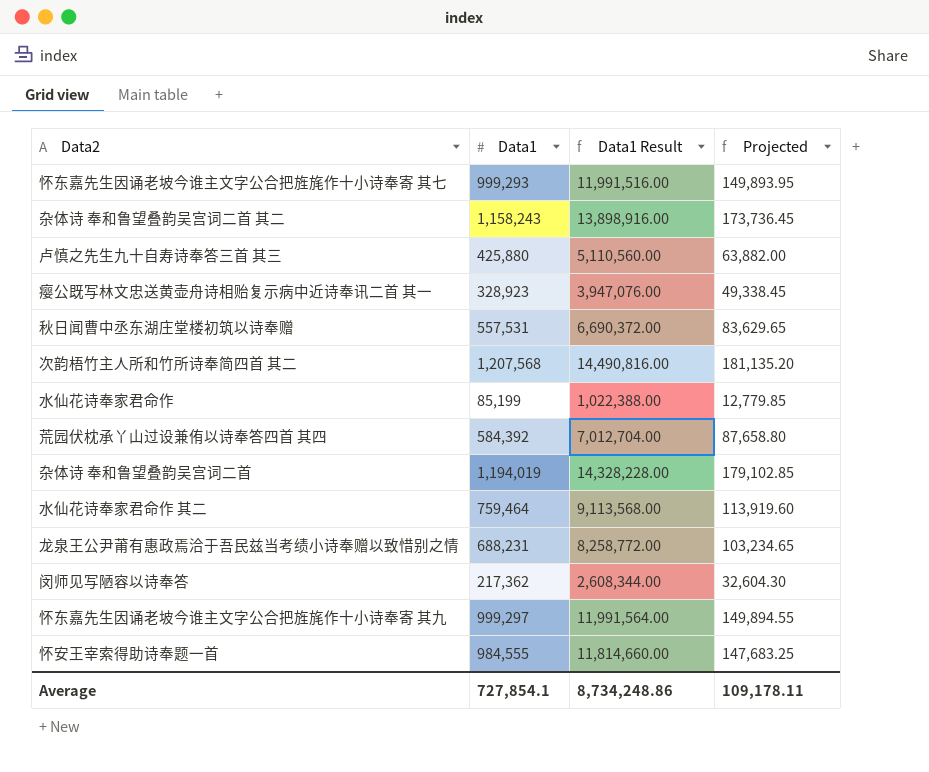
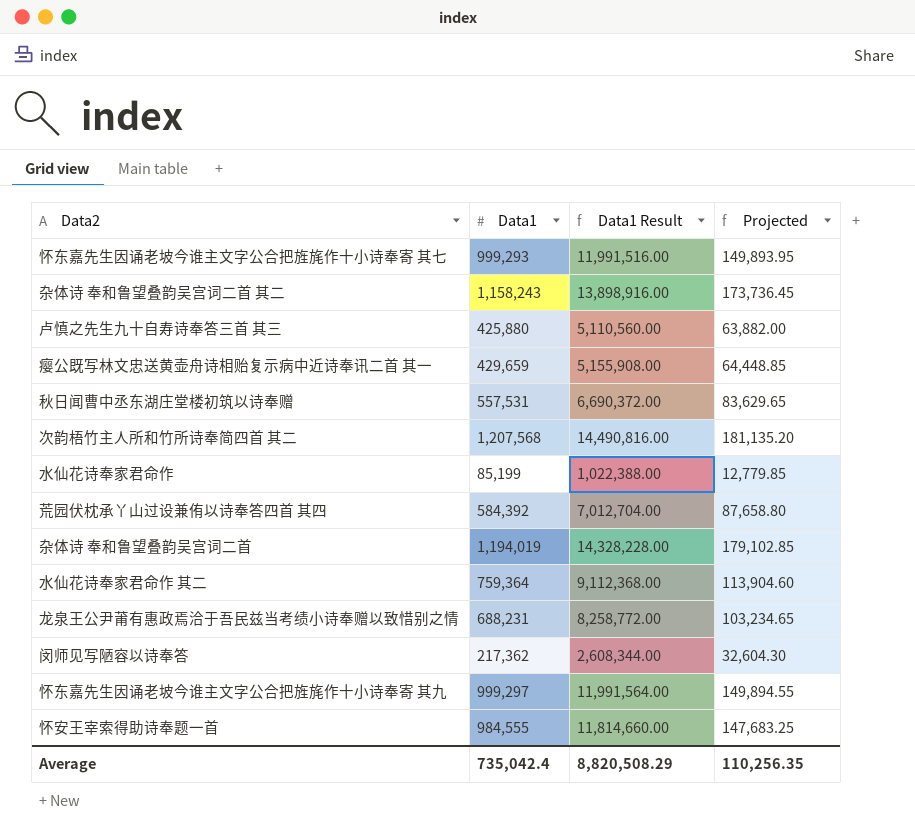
瘿公既写林文忠送黄壶舟诗相贻复示病中近诗奉讯二首 其一 | Data1: 328,923 -> 429,659
瘿公既写林文忠送黄壶舟诗相贻复示病中近诗奉讯二首 其一 | Data1 Result: 3,947,076.00 -> 5,155,908.00
瘿公既写林文忠送黄壶舟诗相贻复示病中近诗奉讯二首 其一 | Projected: 49,338.45 -> 64,448.85
水仙花诗奉家君命作 其二 | Data1: 759,464 -> 759,364
水仙花诗奉家君命作 其二 | Data1 Result: 9,113,568.00 -> 9,112,368.00
水仙花诗奉家君命作 其二 | Projected: 113,919.60 -> 113,904.60
Average | Data1: 727,854.1 -> 735,042.4
Average | Data1 Result: 8,734,248.86 -> 8,820,508.29
Average | Projected: 109,178.11 -> 110,256.35

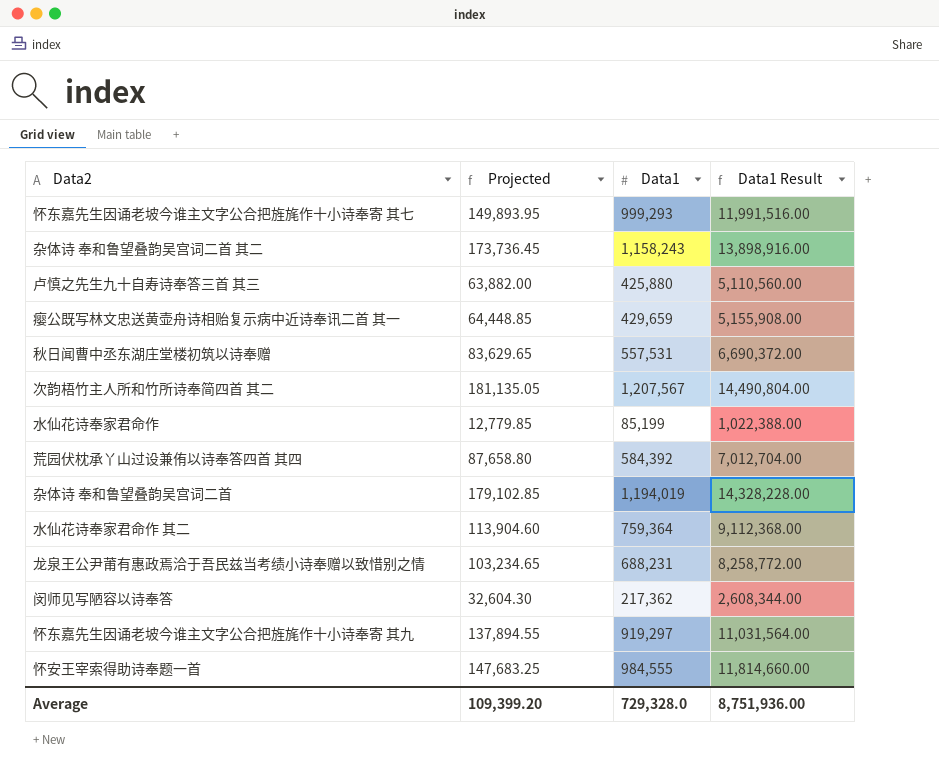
column Projected | position: 4 -> 2
次韵梧竹主人所和竹所诗奉简四首 其二 | Projected: 181,135.20 -> 181,135.05
次韵梧竹主人所和竹所诗奉简四首 其二 | Data1: 1,207,568 -> 1,207,567
次韵梧竹主人所和竹所诗奉简四首 其二 | Data1 Result: 14,490,816.00 -> 14,490,804.00
怀东嘉先生因诵老坡今谁主文字公合把旌旄作十小诗奉寄 其九 | Projected: 149,894.55 -> 137,894.55
怀东嘉先生因诵老坡今谁主文字公合把旌旄作十小诗奉寄 其九 | Data1: 999,297 -> 919,297
怀东嘉先生因诵老坡今谁主文字公合把旌旄作十小诗奉寄 其九 | Data1 Result: 11,991,564.00 -> 11,031,564.00
Average | Projected: 110,256.35 -> 109,399.20
Average | Data1: 735,042.4 -> 729,328.0
Average | Data1 Result: 8,820,508.29 -> 8,751,936.00

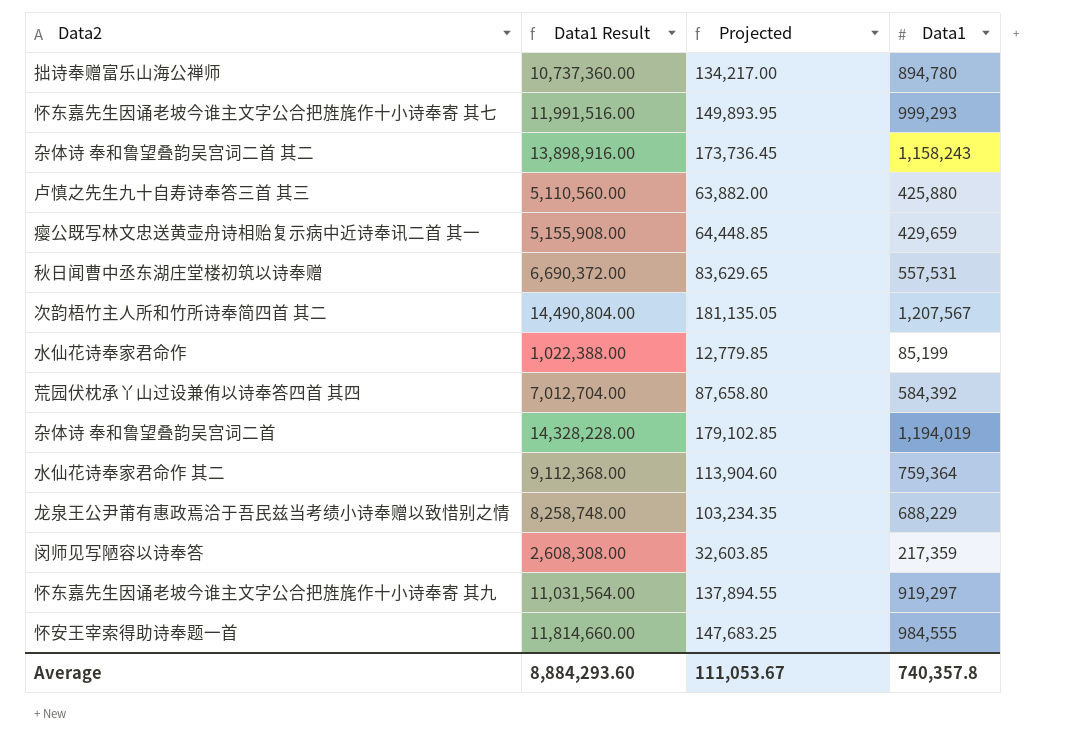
column Data1 Result | position: 4 -> 2
row 拙诗奉赠富乐山海公禅师: none -> 10,737,360.00 | 134,217.00 | 894,780
龙泉王公尹莆有惠政焉洽于吾民兹当考绩小诗奉赠以致惜别之情 | Data1 Result: 8,258,772.00 -> 8,258,748.00
龙泉王公尹莆有惠政焉洽于吾民兹当考绩小诗奉赠以致惜别之情 | Projected: 103,234.65 -> 103,234.35
龙泉王公尹莆有惠政焉洽于吾民兹当考绩小诗奉赠以致惜别之情 | Data1: 688,231 -> 688,229
闵师见写陋容以诗奉答 | Data1 Result: 2,608,344.00 -> 2,608,308.00
闵师见写陋容以诗奉答 | Projected: 32,604.30 -> 32,603.85
闵师见写陋容以诗奉答 | Data1: 217,362 -> 217,359
Average | Data1 Result: 8,751,936.00 -> 8,884,293.60
Average | Projected: 109,399.20 -> 111,053.67
Average | Data1: 729,328.0 -> 740,357.8

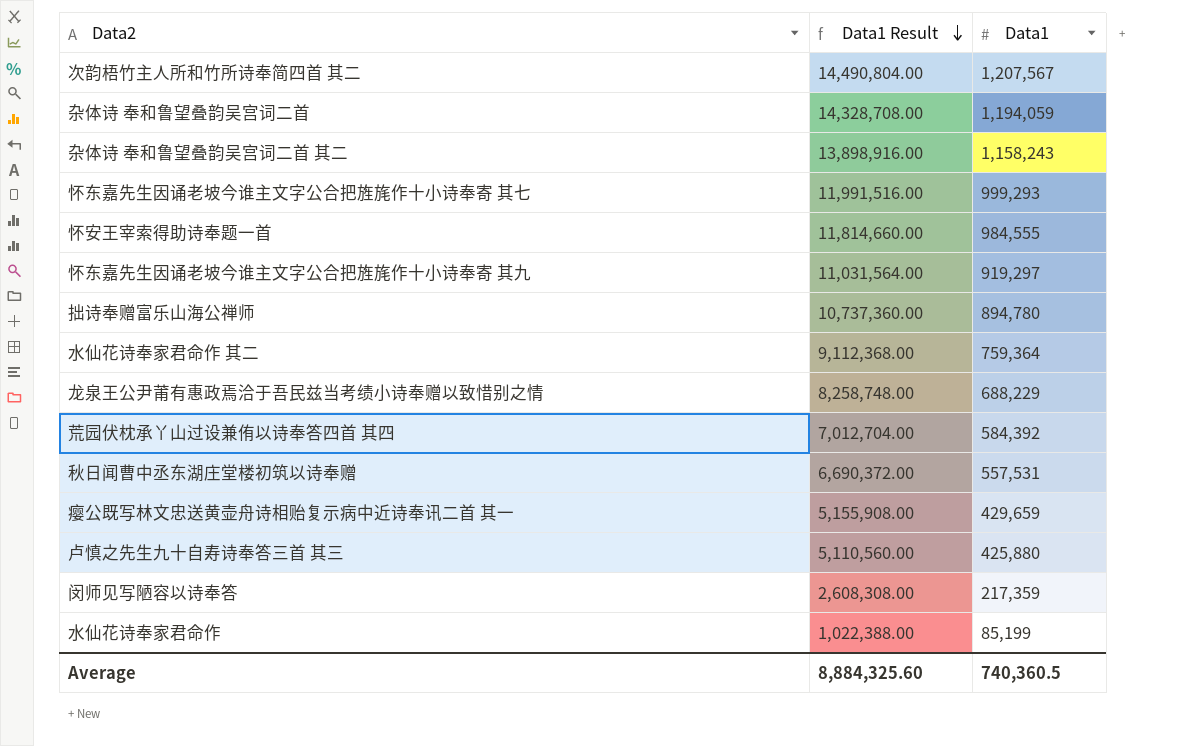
row order: none -> Data1 Result descending
column Projected | formula: [Data1] * 0.15 -> none
杂体诗 奉和鲁望叠韵吴宫词二首 | Data1 Result: 14,328,228.00 -> 14,328,708.00
杂体诗 奉和鲁望叠韵吴宫词二首 | Data1: 1,194,019 -> 1,194,059
Average | Data1 Result: 8,884,293.60 -> 8,884,325.60
Average | Data1: 740,357.8 -> 740,360.5

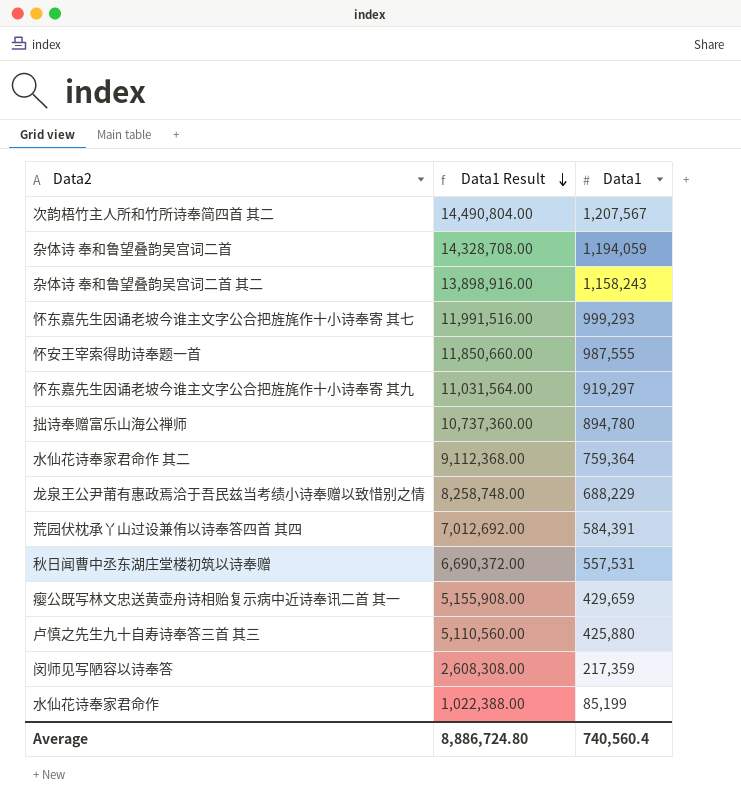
怀安王宰索得助诗奉题一首 | Data1 Result: 11,814,660.00 -> 11,850,660.00
怀安王宰索得助诗奉题一首 | Data1: 984,555 -> 987,555
荒园伏枕承丫山过设兼侑以诗奉答四首 其四 | Data1 Result: 7,012,704.00 -> 7,012,692.00
荒园伏枕承丫山过设兼侑以诗奉答四首 其四 | Data1: 584,392 -> 584,391
Average | Data1 Result: 8,884,325.60 -> 8,886,724.80
Average | Data1: 740,360.5 -> 740,560.4

